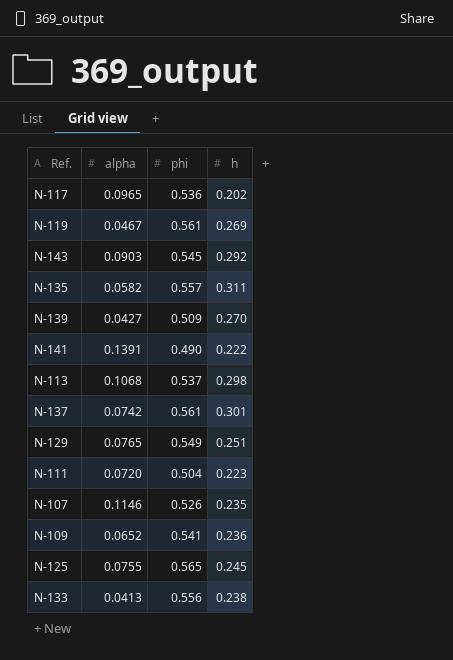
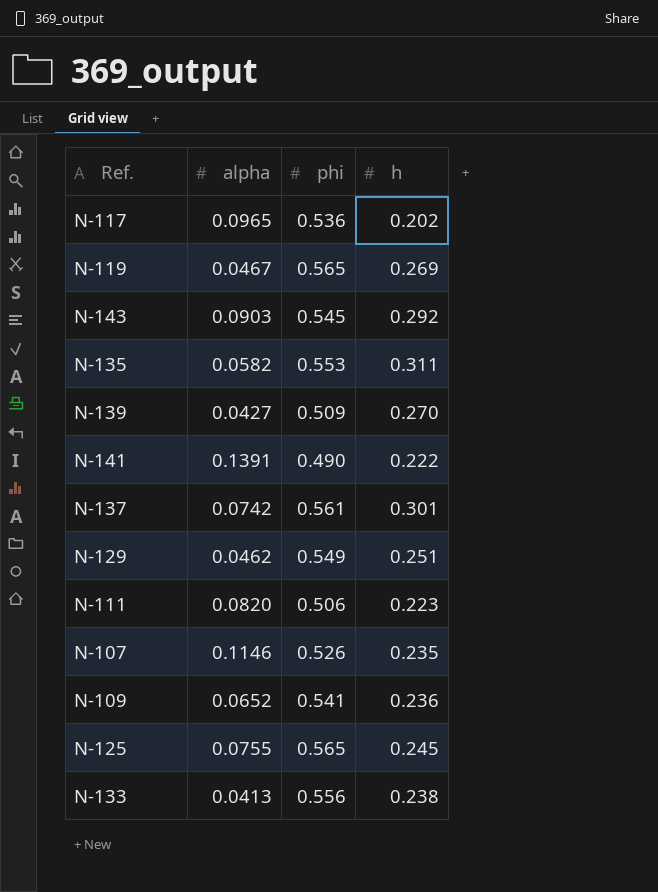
row N-113: 0.1068 | 0.537 | 0.298 -> none
N-119 | phi: 0.561 -> 0.565
N-135 | phi: 0.557 -> 0.553
N-129 | alpha: 0.0765 -> 0.0462
N-111 | alpha: 0.0720 -> 0.0820
N-111 | phi: 0.504 -> 0.506

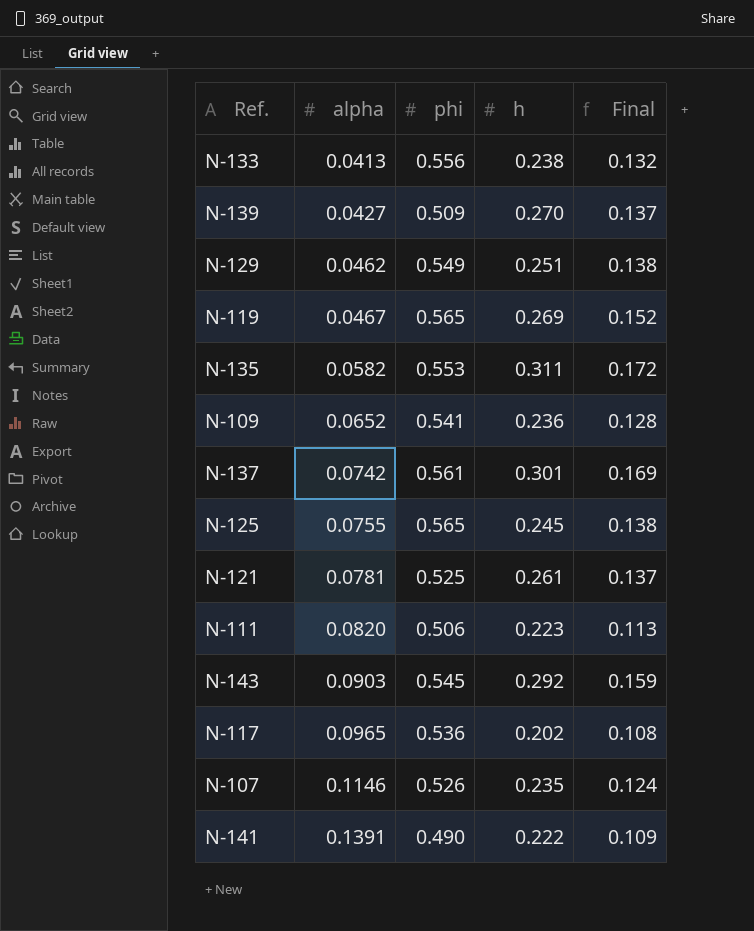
row order: none -> alpha ascending
column Final | formula: none -> [phi] * [h]
row N-121: none -> 0.0781 | 0.525 | 0.261 | 0.137

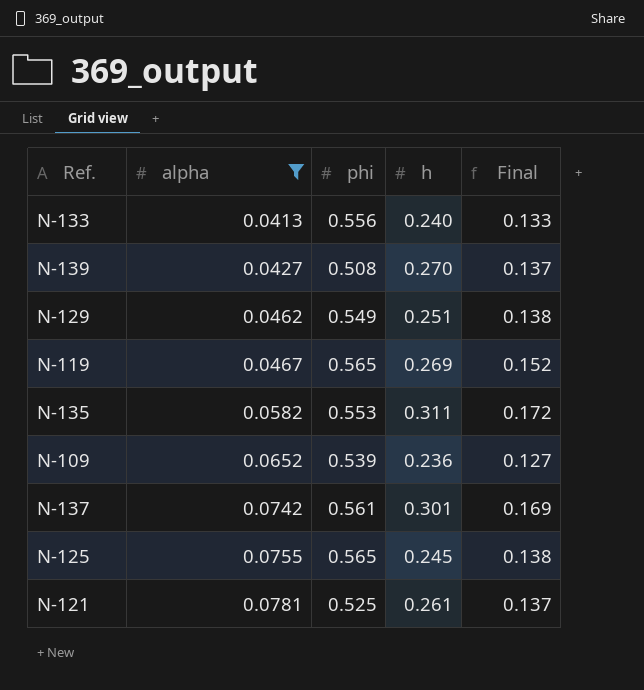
filter: none -> alpha <= 0.0781
N-133 | h: 0.238 -> 0.240
N-133 | Final: 0.132 -> 0.133
N-139 | phi: 0.509 -> 0.508
N-109 | phi: 0.541 -> 0.539
N-109 | Final: 0.128 -> 0.127

